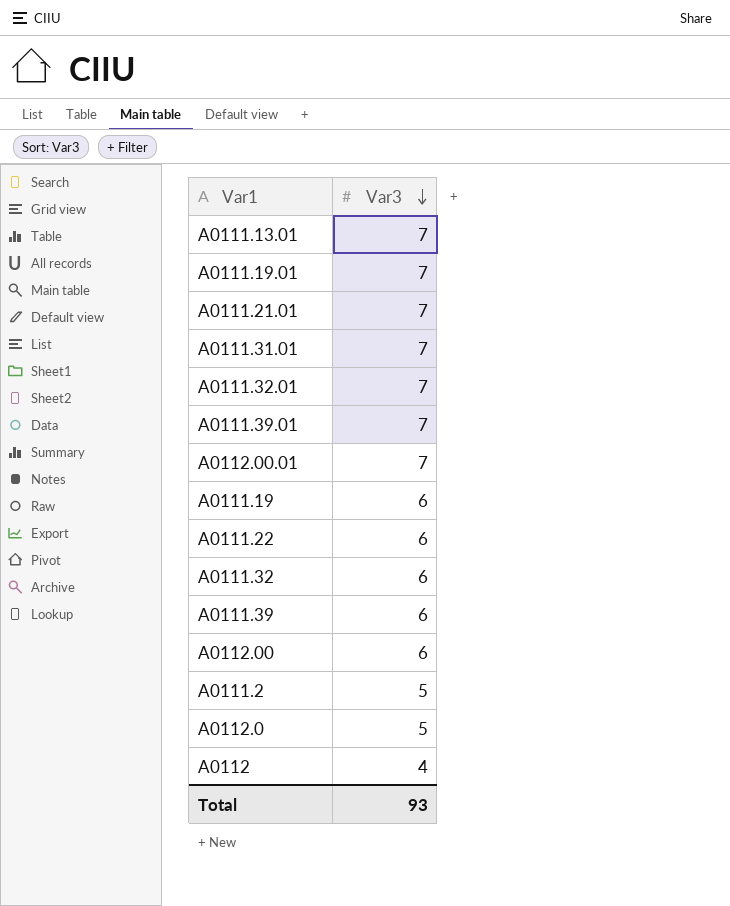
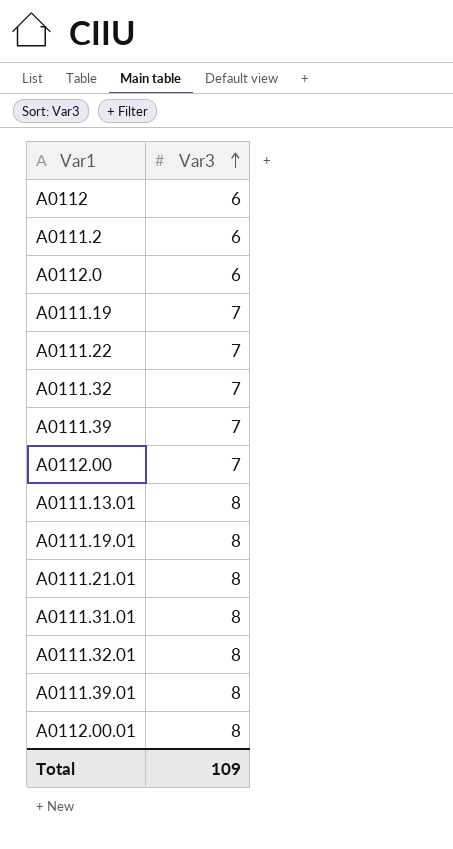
row order: Var3 descending -> Var3 ascending
A0112 | Var3: 4 -> 6
A0111.2 | Var3: 5 -> 6
A0112.0 | Var3: 5 -> 6
A0111.19 | Var3: 6 -> 7
A0111.22 | Var3: 6 -> 7
A0111.32 | Var3: 6 -> 7
A0111.39 | Var3: 6 -> 7
A0112.00 | Var3: 6 -> 7
A0111.13.01 | Var3: 7 -> 8
A0111.19.01 | Var3: 7 -> 8
A0111.21.01 | Var3: 7 -> 8
A0111.31.01 | Var3: 7 -> 8
A0111.32.01 | Var3: 7 -> 8
A0111.39.01 | Var3: 7 -> 8
A0112.00.01 | Var3: 7 -> 8
Total | Var3: 93 -> 109

